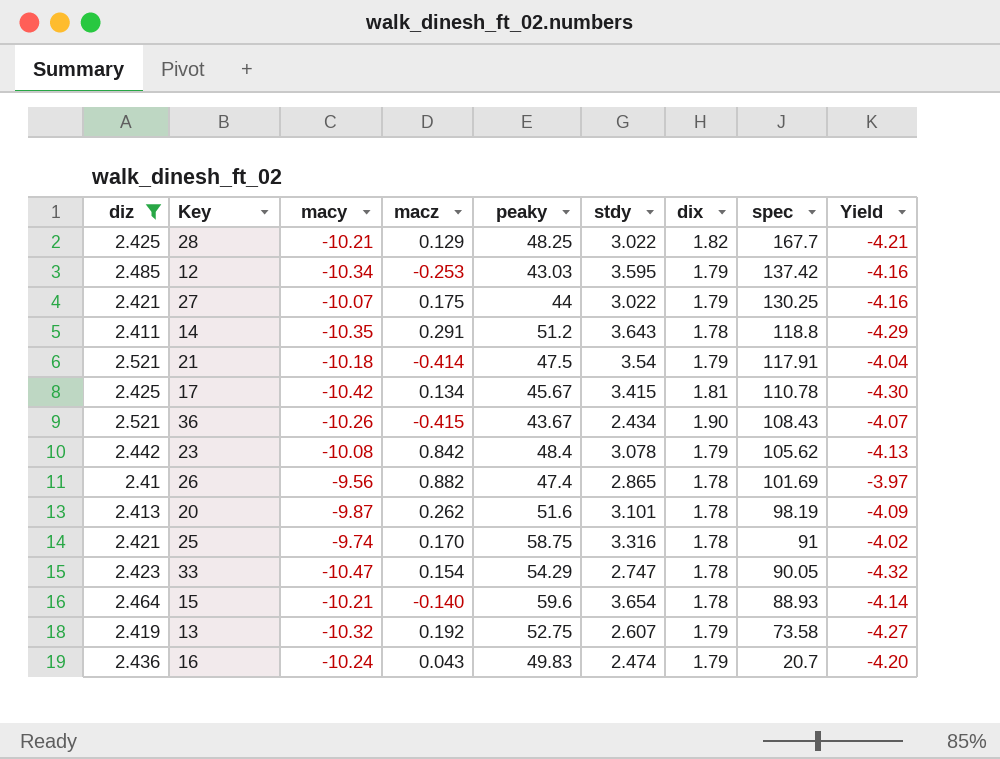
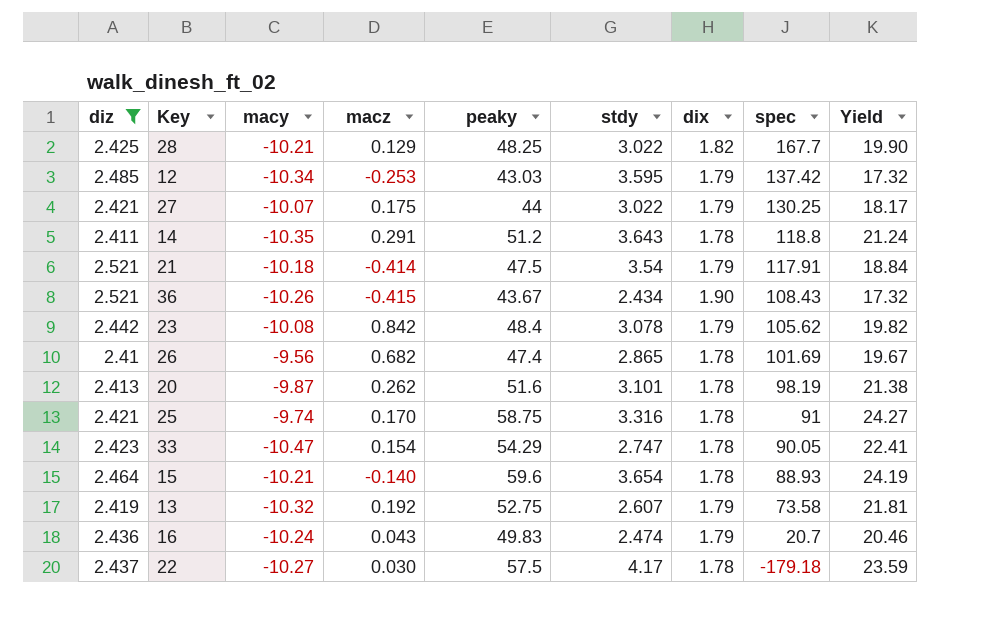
column Yield | formula: [macy] / [diz] -> [peaky] / [diz]
row 17: 2.425 | -10.42 | 0.134 | 45.67 | 3.415 | 1.81 | 110.78 | -4.30 -> none
26 | macz: 0.882 -> 0.682
row 22: none -> 2.437 | -10.27 | 0.030 | 57.5 | 4.17 | 1.78 | -179.18 | 23.59

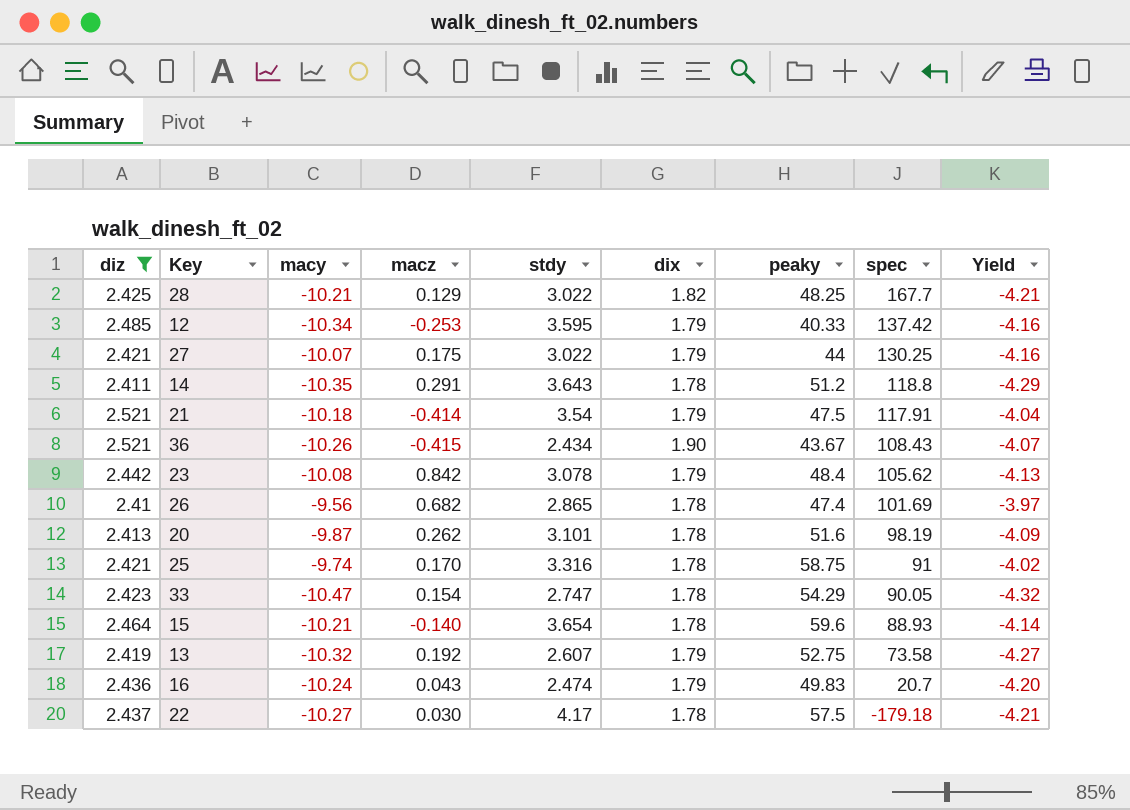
column peaky | position: 5 -> 7
column Yield | formula: [peaky] / [diz] -> [macy] / [diz]
12 | peaky: 43.03 -> 40.33

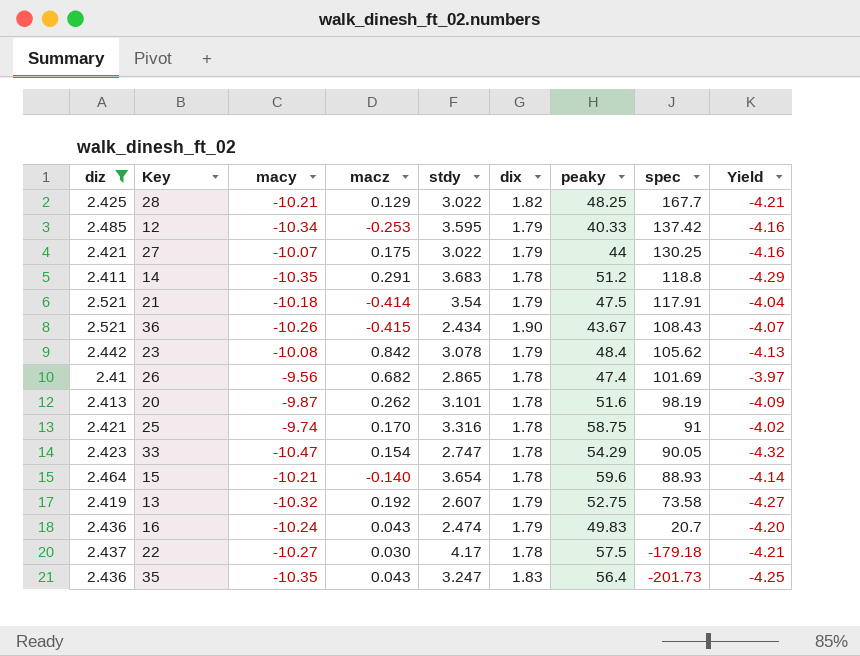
14 | stdy: 3.643 -> 3.683
row 35: none -> 2.436 | -10.35 | 0.043 | 3.247 | 1.83 | 56.4 | -201.73 | -4.25

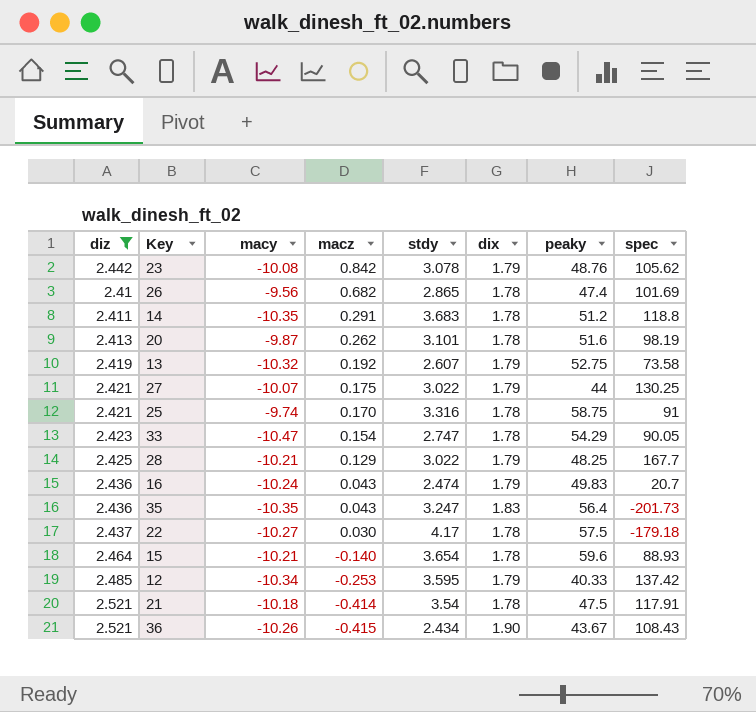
row order: spec descending -> macz descending
column Yield | formula: [macy] / [diz] -> none
23 | peaky: 48.4 -> 48.76
28 | dix: 1.82 -> 1.79
21 | dix: 1.79 -> 1.78

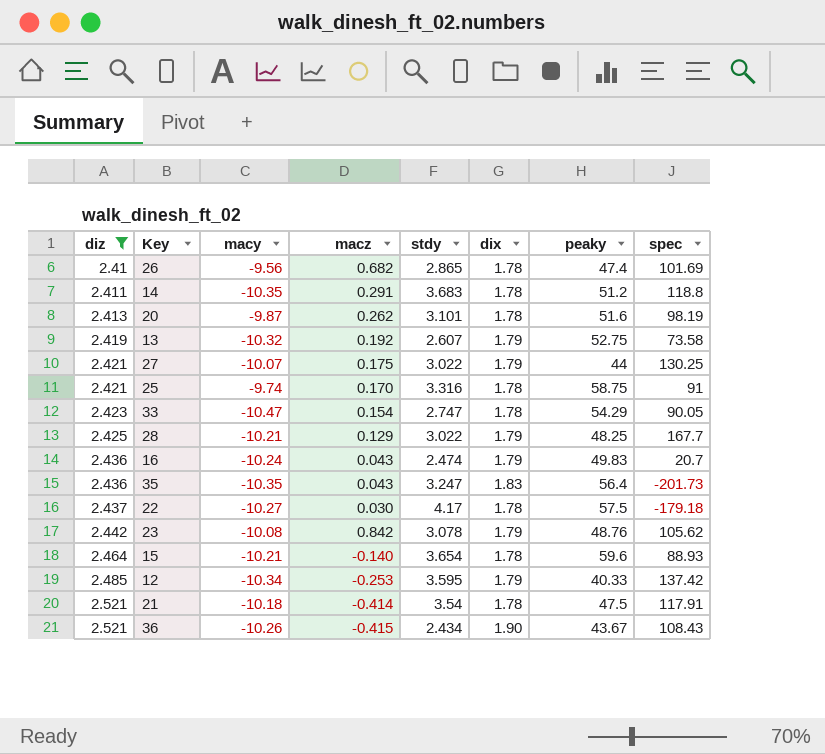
row order: macz descending -> diz ascending

